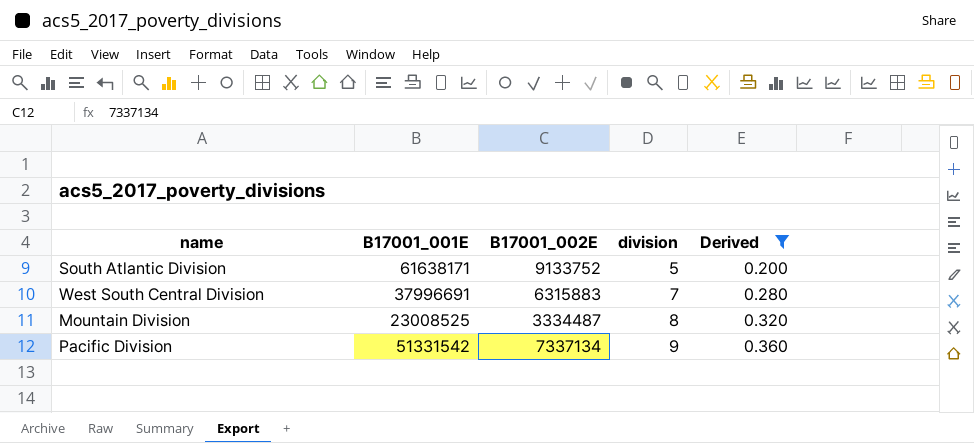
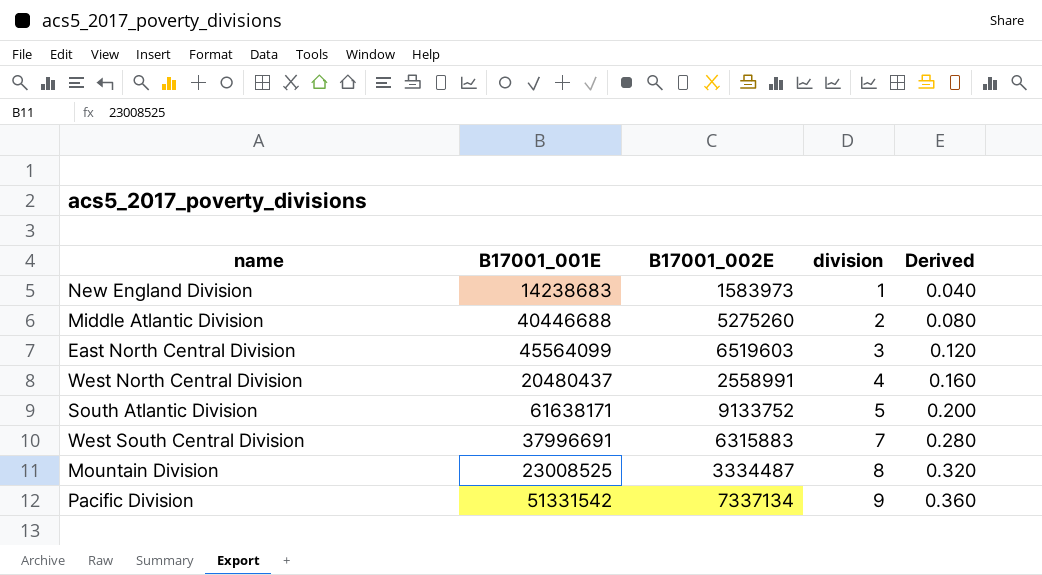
filter: Derived >= 0.200 -> none

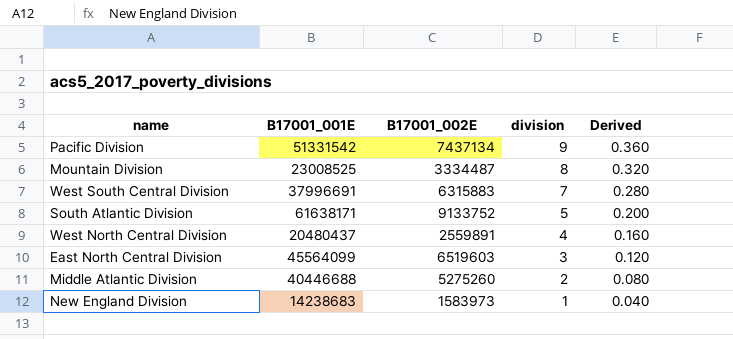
row order: division ascending -> division descending
Pacific Division | B17001_002E: 7337134 -> 7437134
West North Central Division | B17001_002E: 2558991 -> 2559891

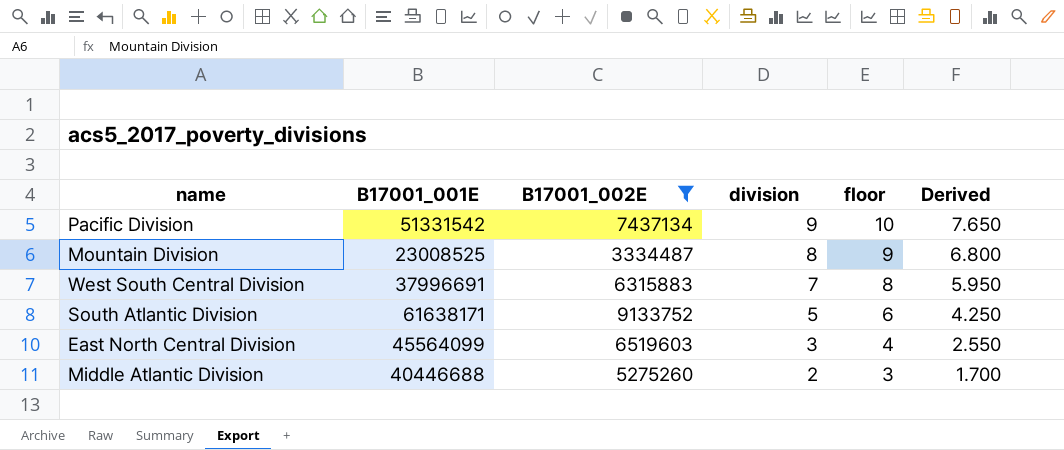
filter: none -> B17001_002E >= 3334487
column floor | formula: none -> [division] + 1
column Derived | formula: [division] * 0.04 -> [division] * 0.85

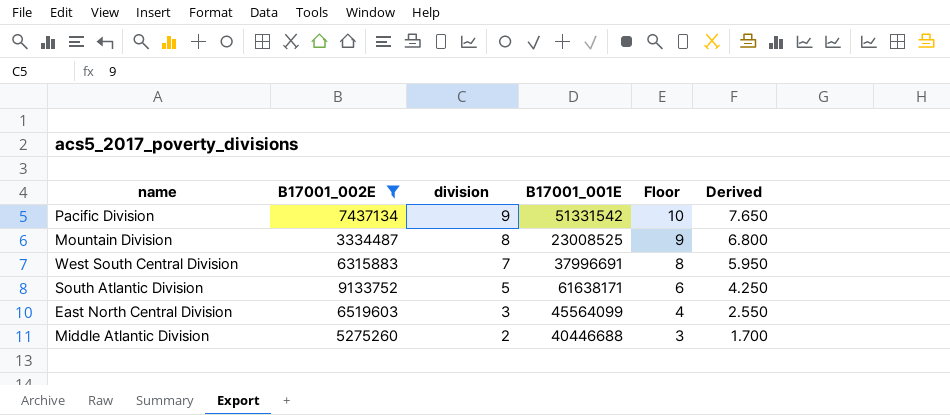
column B17001_001E | position: 2 -> 4
column name: floor -> Floor

